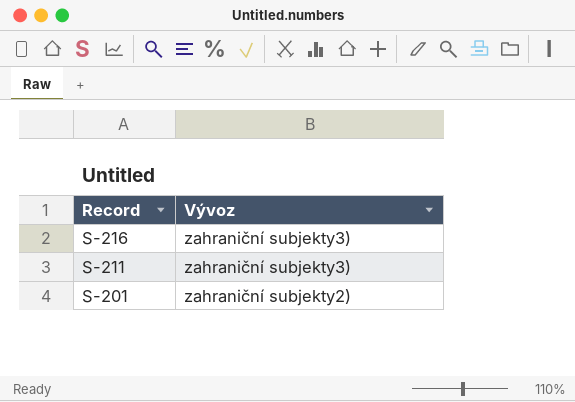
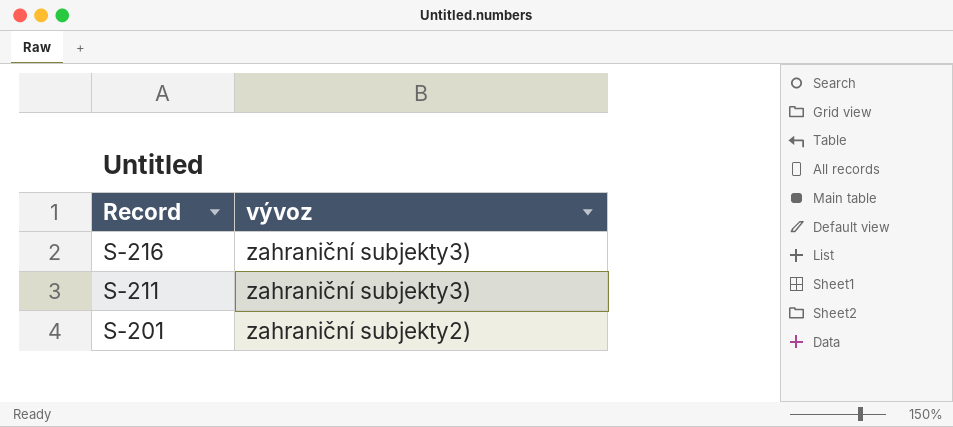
column name: Vývoz -> vývoz

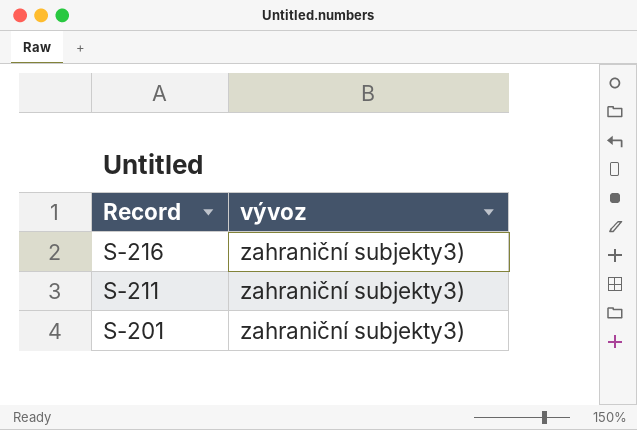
S-201 | vývoz: zahraniční subjekty2) -> zahraniční subjekty3)

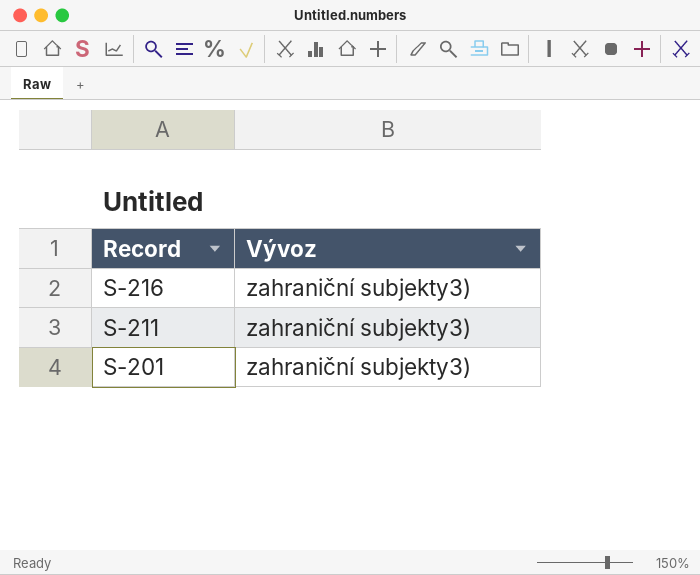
column name: vývoz -> Vývoz

